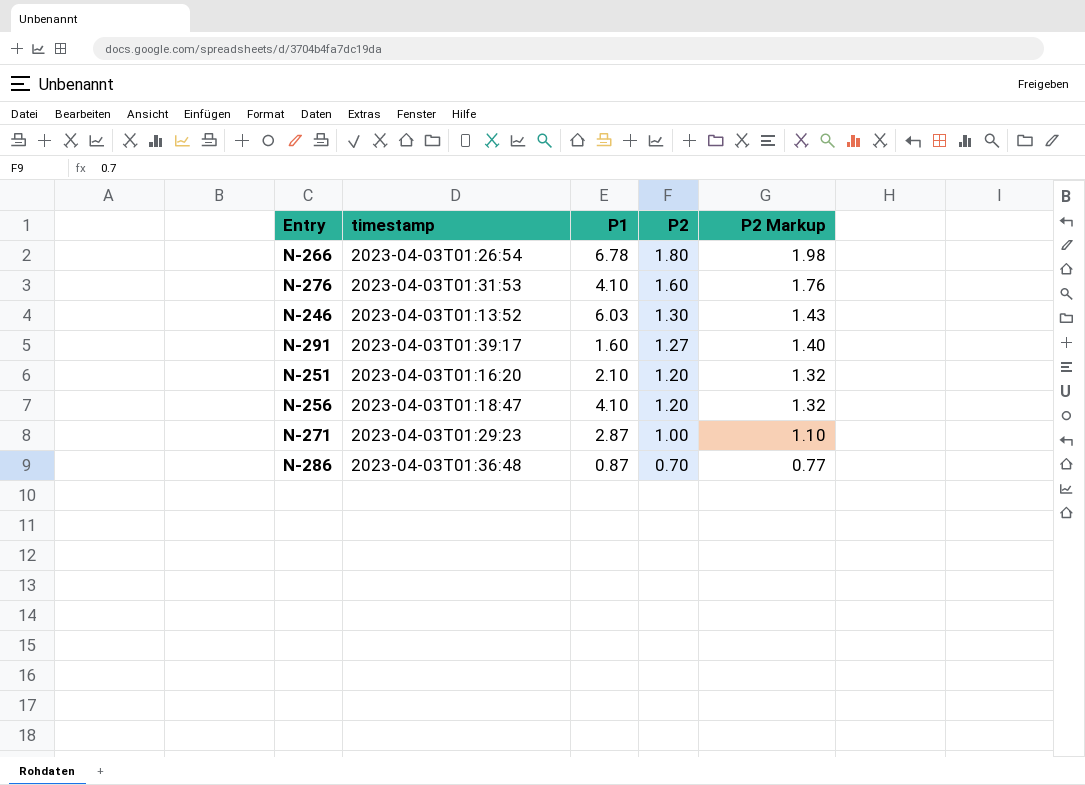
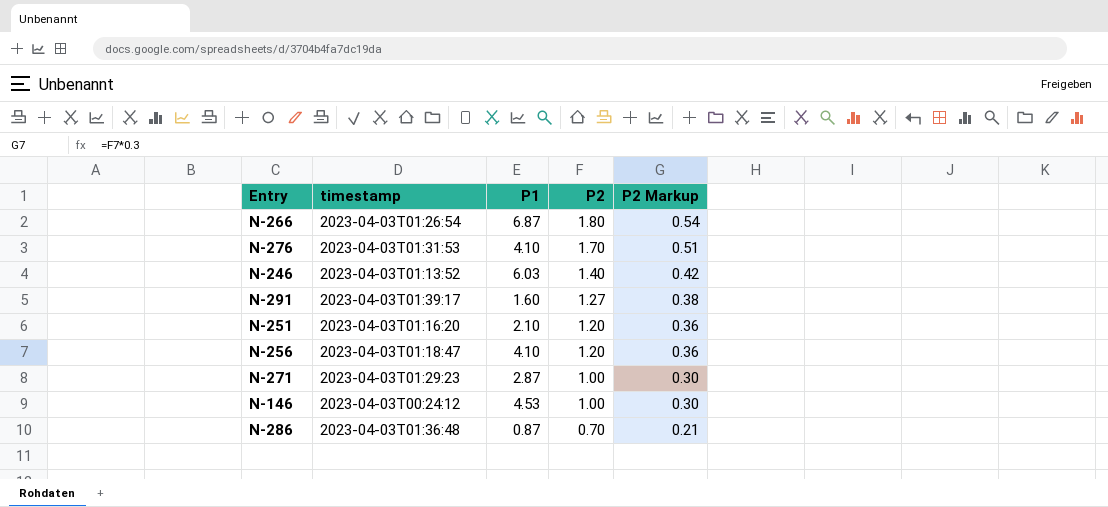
column P2 Markup | formula: [P2] * 1.1 -> [P2] * 0.3
N-266 | P1: 6.78 -> 6.87
N-276 | P2: 1.60 -> 1.70
N-246 | P2: 1.30 -> 1.40
row N-146: none -> 2023-04-03T00:24:12 | 4.53 | 1.00 | 0.30

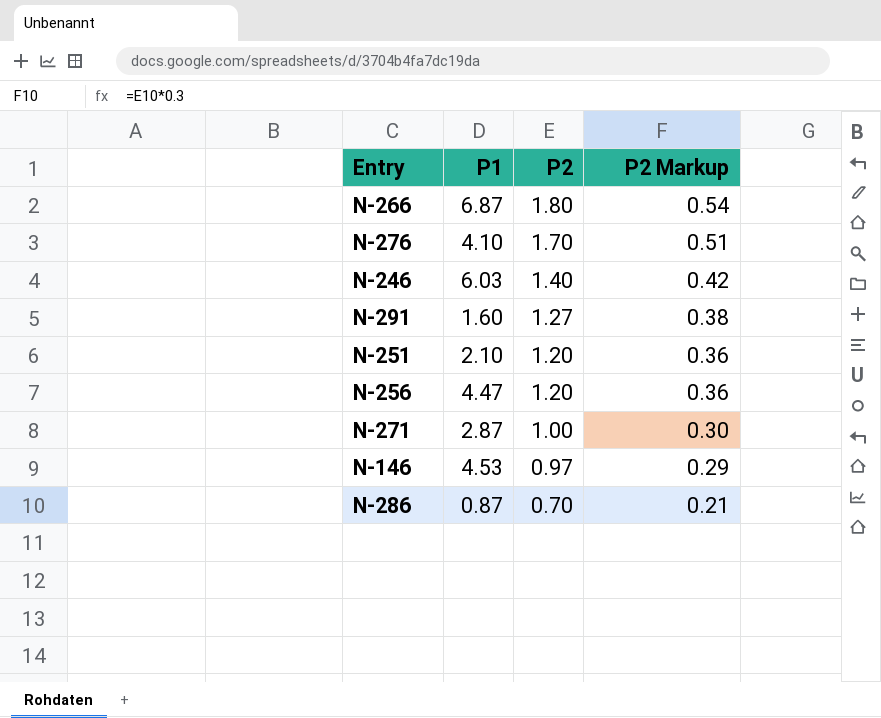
column timestamp | position: 2 -> none
N-256 | P1: 4.10 -> 4.47
N-146 | P2: 1.00 -> 0.97
N-146 | P2 Markup: 0.30 -> 0.29

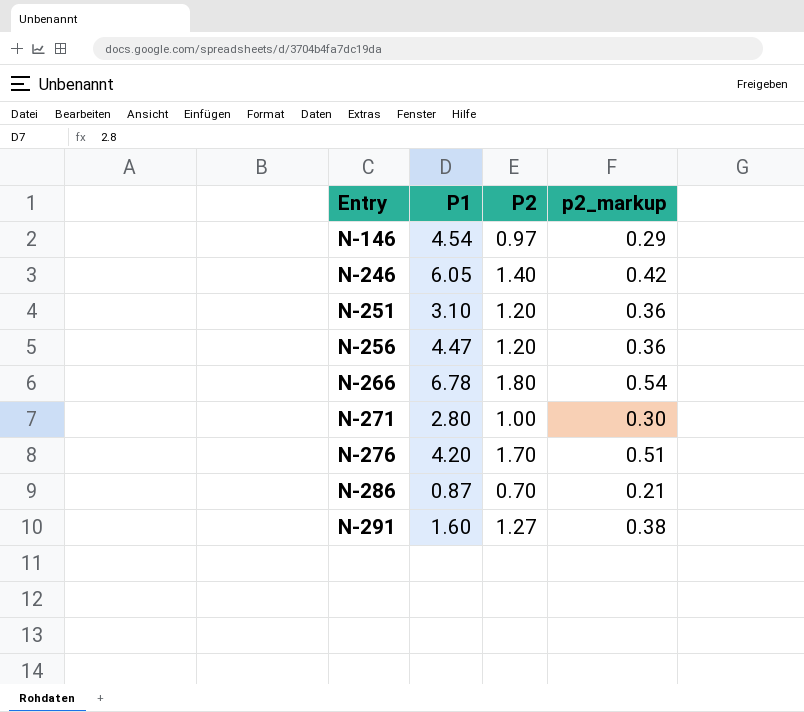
row order: P2 descending -> Entry ascending
column name: P2 Markup -> p2_markup
N-146 | P1: 4.53 -> 4.54
N-246 | P1: 6.03 -> 6.05
N-251 | P1: 2.10 -> 3.10
N-266 | P1: 6.87 -> 6.78
N-271 | P1: 2.87 -> 2.80
N-276 | P1: 4.10 -> 4.20

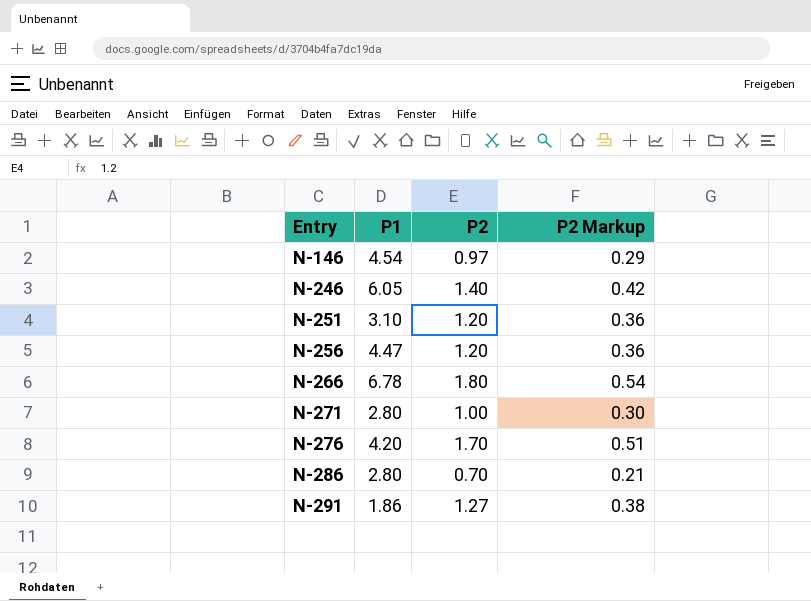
column name: p2_markup -> P2 Markup
N-286 | P1: 0.87 -> 2.80
N-291 | P1: 1.60 -> 1.86

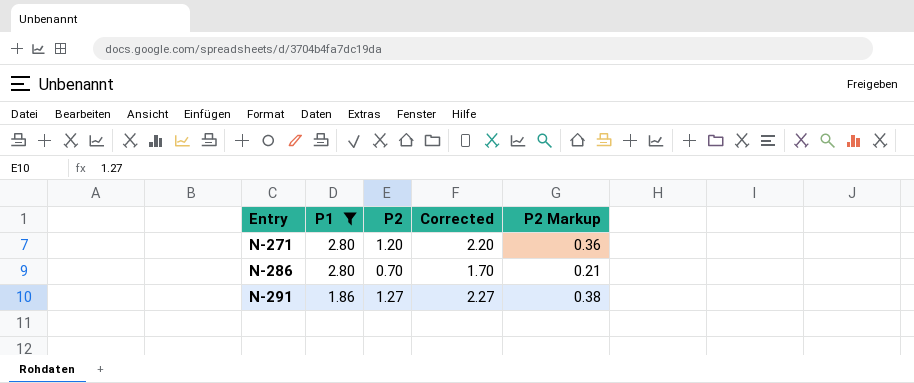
filter: none -> P1 <= 2.80
column Corrected | formula: none -> [P2] + 1
N-271 | P2: 1.00 -> 1.20
N-271 | P2 Markup: 0.30 -> 0.36

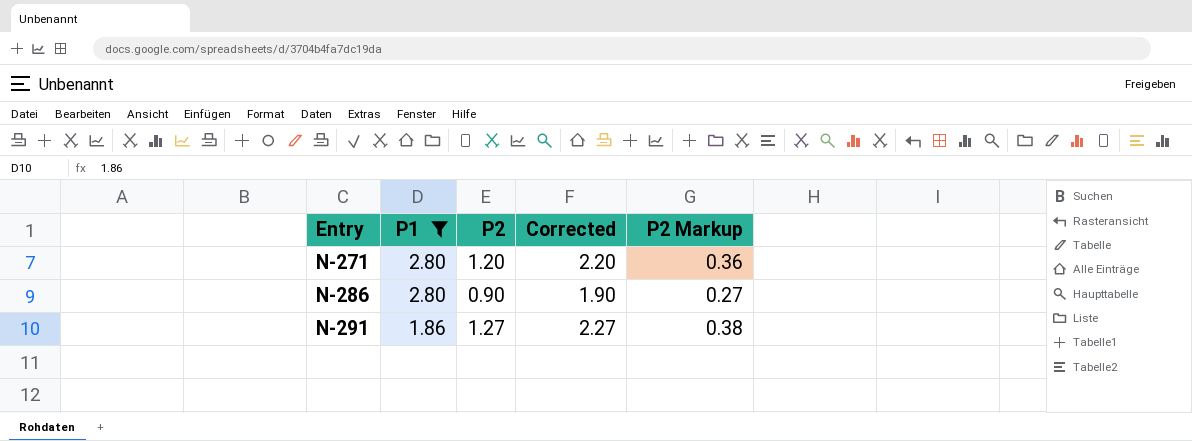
N-286 | P2: 0.70 -> 0.90
N-286 | Corrected: 1.70 -> 1.90
N-286 | P2 Markup: 0.21 -> 0.27

